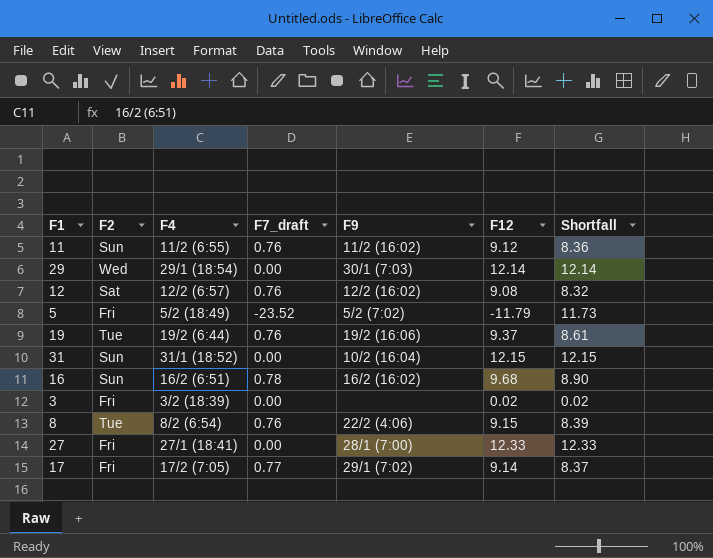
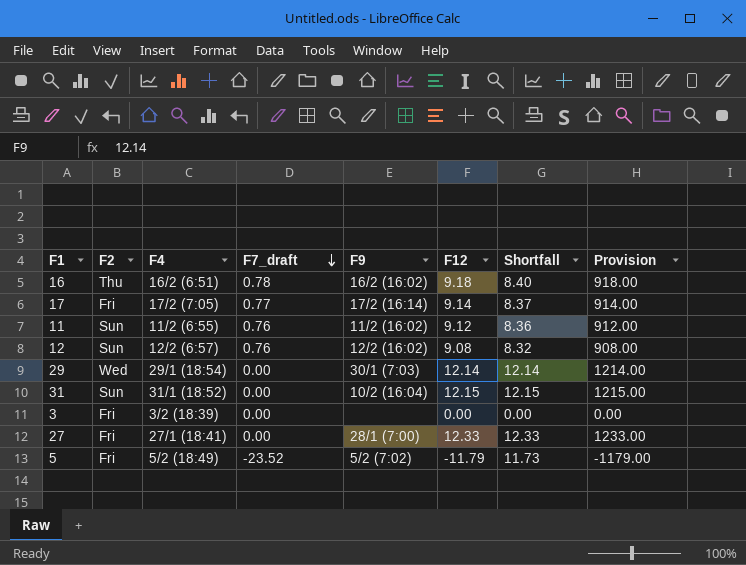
row order: none -> F7_draft descending
column Provision | formula: none -> [F12] * 100
row 19: Tue | 19/2 (6:44) | 0.76 | 19/2 (16:06) | 9.37 | 8.61 -> none
row 8: Tue | 8/2 (6:54) | 0.76 | 22/2 (4:06) | 9.15 | 8.39 -> none
16 | F2: Sun -> Thu
16 | F12: 9.68 -> 9.18
16 | Shortfall: 8.90 -> 8.40
17 | F9: 29/1 (7:02) -> 17/2 (16:14)
12 | F2: Sat -> Sun
3 | F12: 0.02 -> 0.00
3 | Shortfall: 0.02 -> 0.00

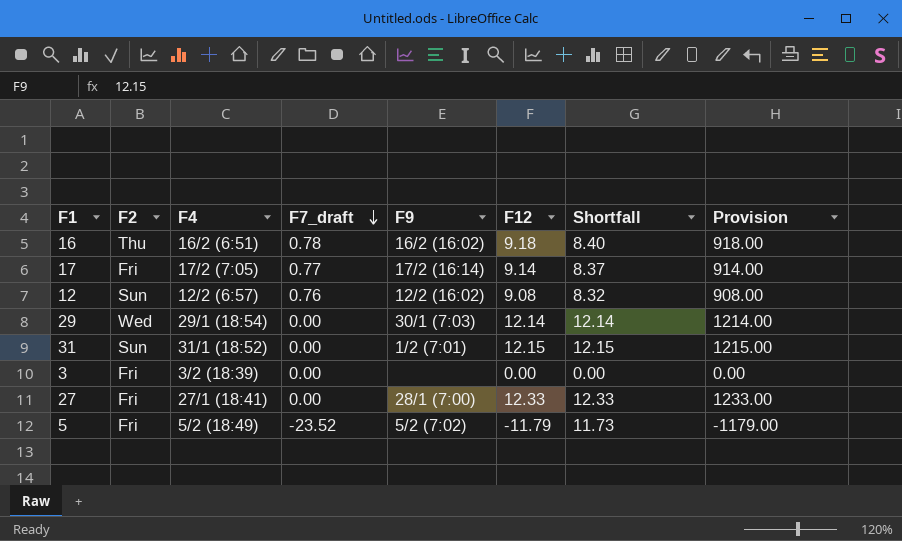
row 11: Sun | 11/2 (6:55) | 0.76 | 11/2 (16:02) | 9.12 | 8.36 | 912.00 -> none
31 | F9: 10/2 (16:04) -> 1/2 (7:01)

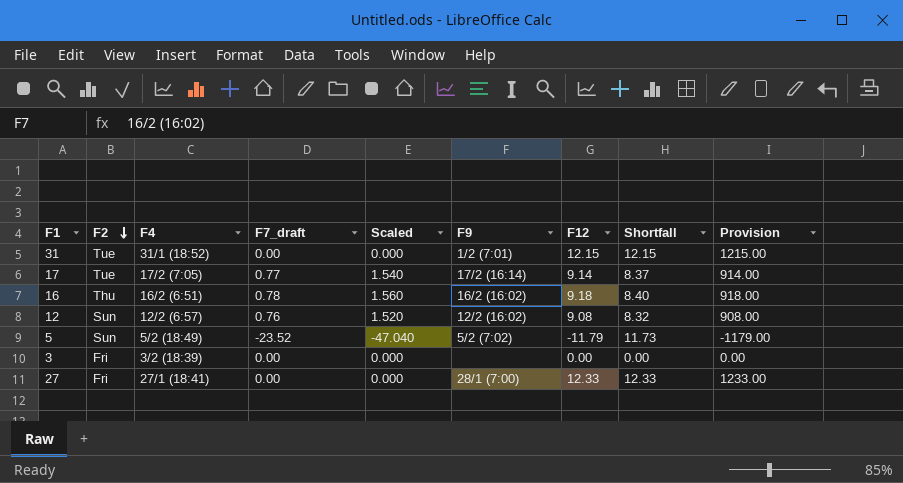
row order: F7_draft descending -> F2 descending
column Scaled | formula: none -> [F7_draft] * 2
row 29: Wed | 29/1 (18:54) | 0.00 | 30/1 (7:03) | 12.14 | 12.14 | 1214.00 -> none
31 | F2: Sun -> Tue
17 | F2: Fri -> Tue
5 | F2: Fri -> Sun

